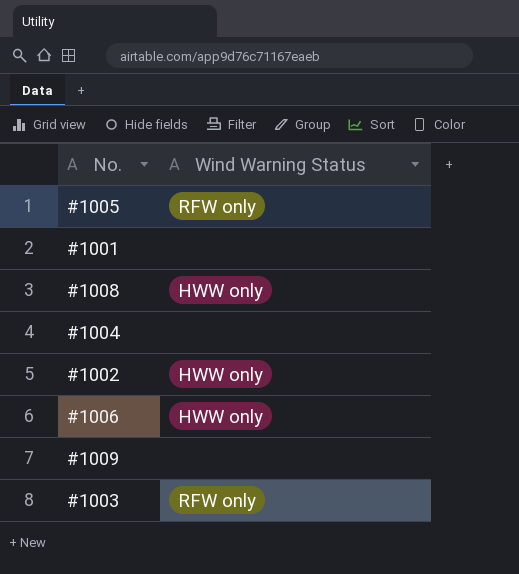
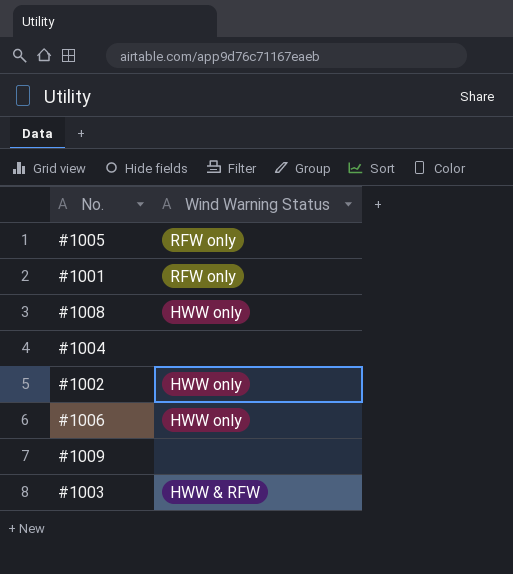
#1001 | Wind Warning Status: none -> RFW only
#1003 | Wind Warning Status: RFW only -> HWW & RFW

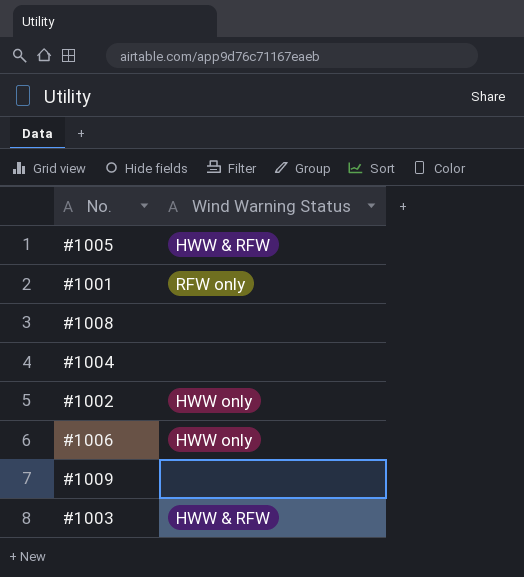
#1005 | Wind Warning Status: RFW only -> HWW & RFW
#1008 | Wind Warning Status: HWW only -> none

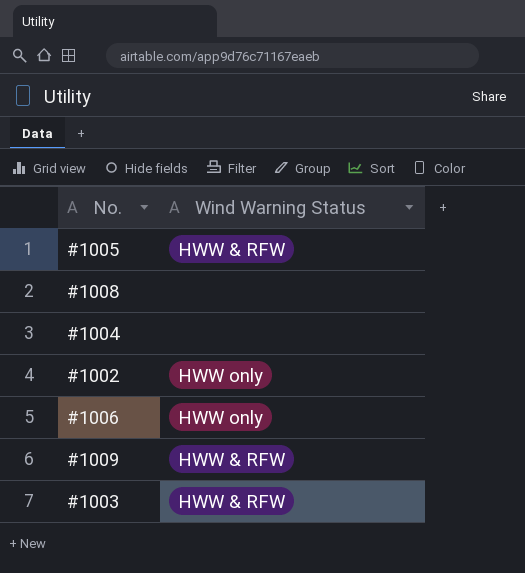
row #1001: RFW only -> none
#1009 | Wind Warning Status: none -> HWW & RFW

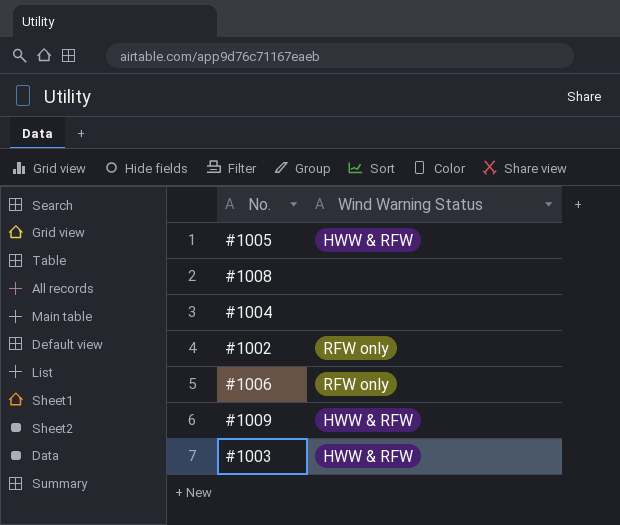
#1002 | Wind Warning Status: HWW only -> RFW only
#1006 | Wind Warning Status: HWW only -> RFW only

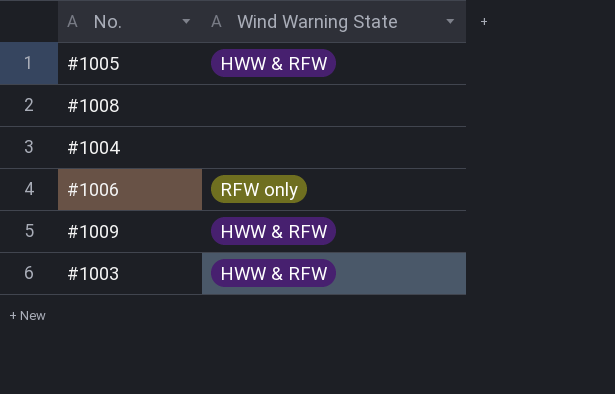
column name: Wind Warning Status -> Wind Warning State
row #1002: RFW only -> none

